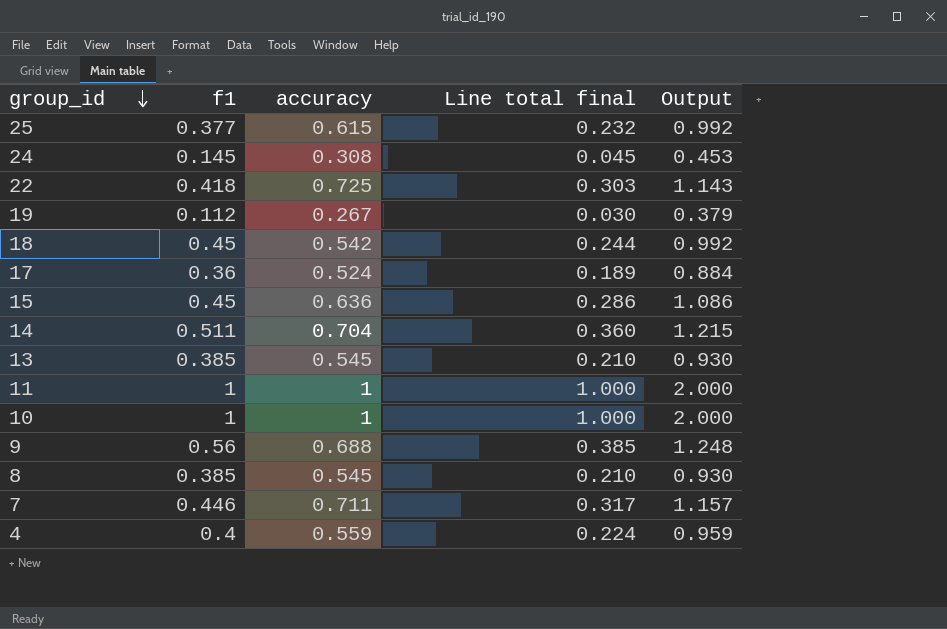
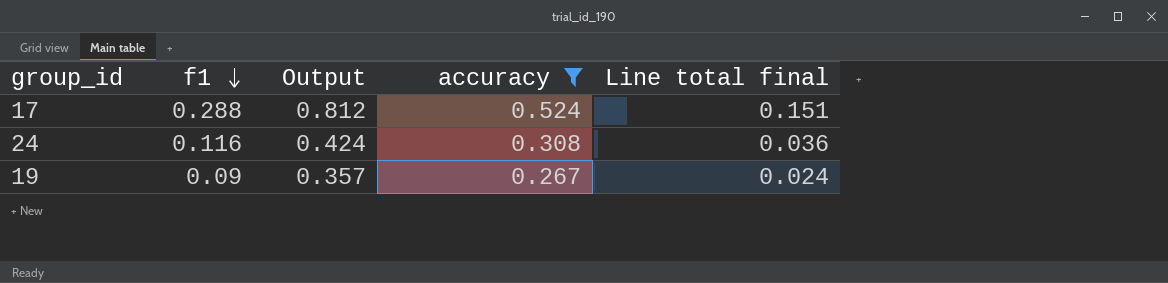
filter: none -> accuracy <= 0.524
row order: group_id descending -> f1 descending
column Output | position: 5 -> 3
17 | f1: 0.36 -> 0.288
17 | Output: 0.884 -> 0.812
17 | Line total final: 0.189 -> 0.151
24 | f1: 0.145 -> 0.116
24 | Output: 0.453 -> 0.424
24 | Line total final: 0.045 -> 0.036
19 | f1: 0.112 -> 0.09
19 | Output: 0.379 -> 0.357
19 | Line total final: 0.030 -> 0.024

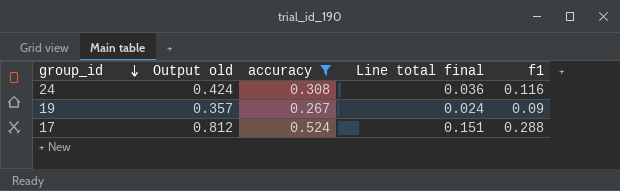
row order: f1 descending -> group_id descending
column name: Output -> Output old
column f1 | position: 2 -> 5

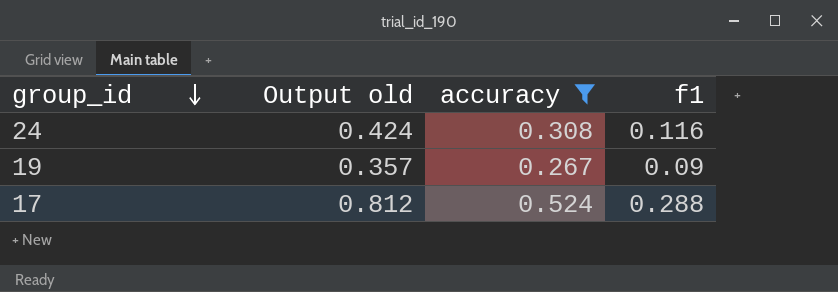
column Line total final | formula: [accuracy] * [f1] -> none

